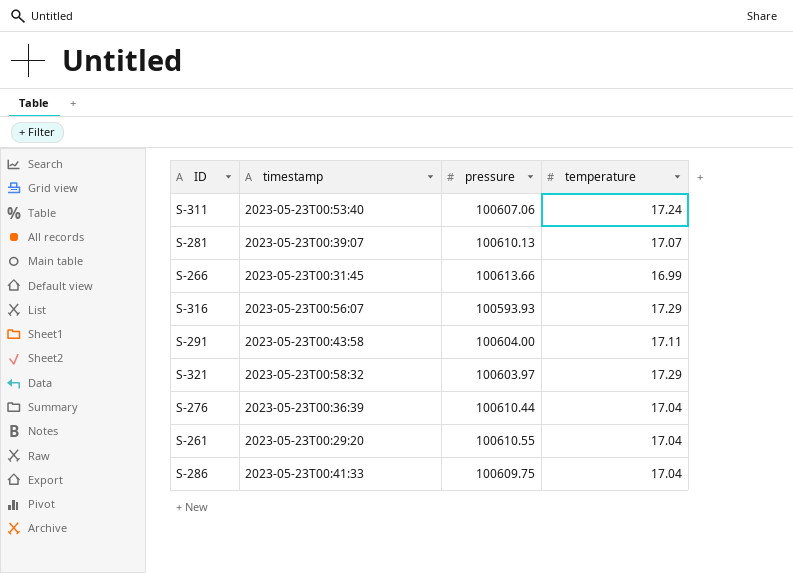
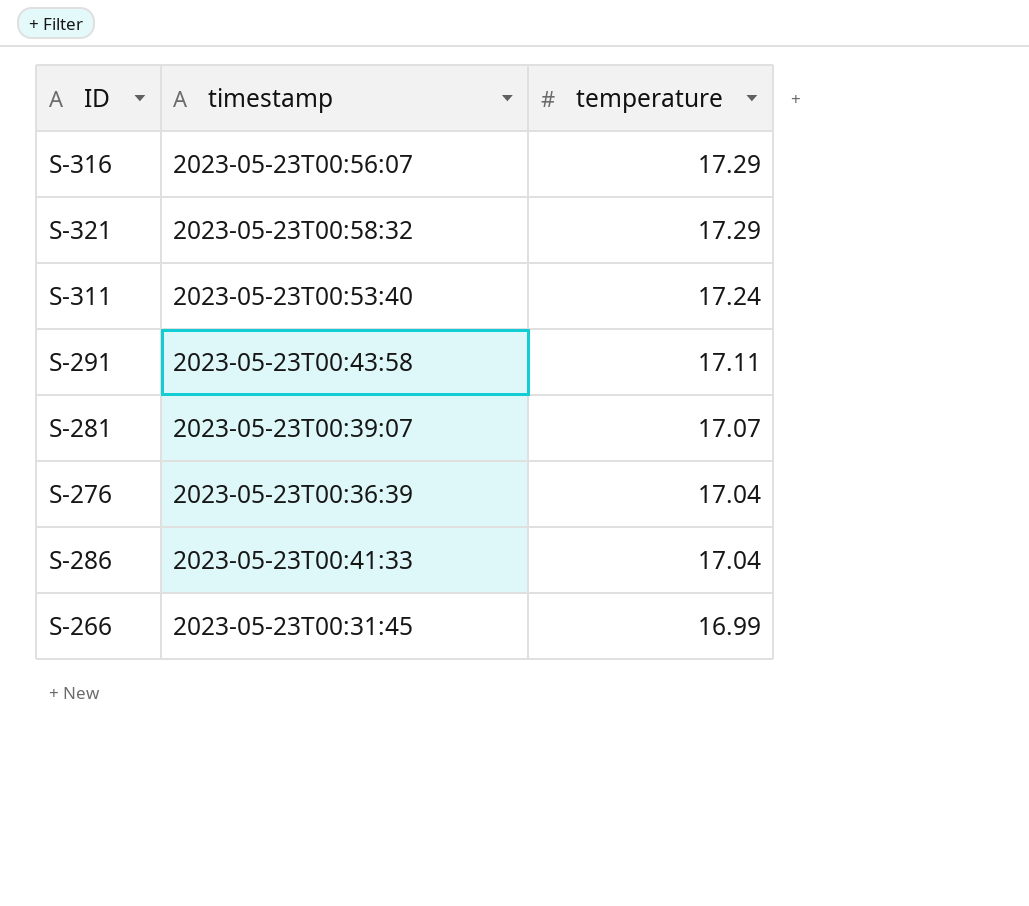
row order: none -> temperature descending
column pressure | position: 3 -> none
row S-261: 2023-05-23T00:29:20 | 100610.55 | 17.04 -> none

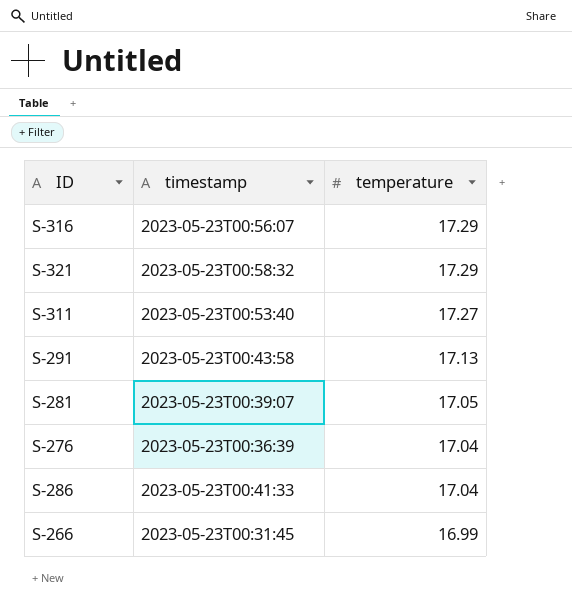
S-311 | temperature: 17.24 -> 17.27
S-291 | temperature: 17.11 -> 17.13
S-281 | temperature: 17.07 -> 17.05

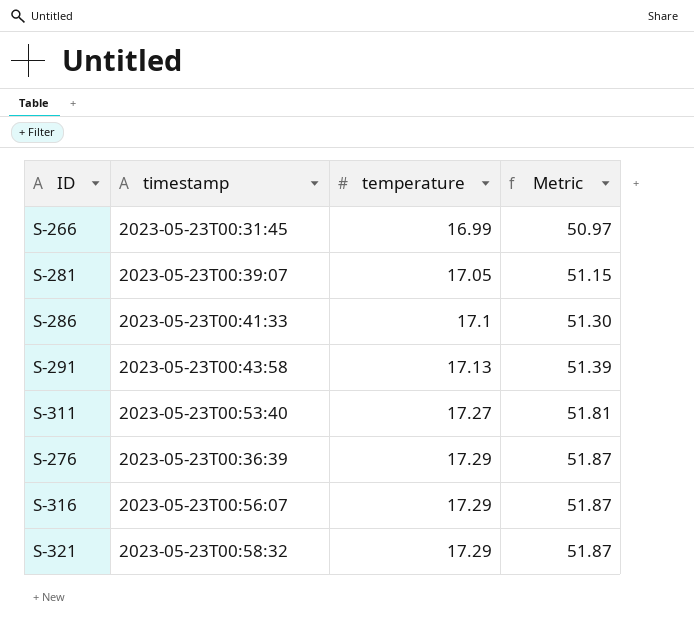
row order: temperature descending -> temperature ascending
column Metric | formula: none -> [temperature] * 3
S-286 | temperature: 17.04 -> 17.1
S-276 | temperature: 17.04 -> 17.29

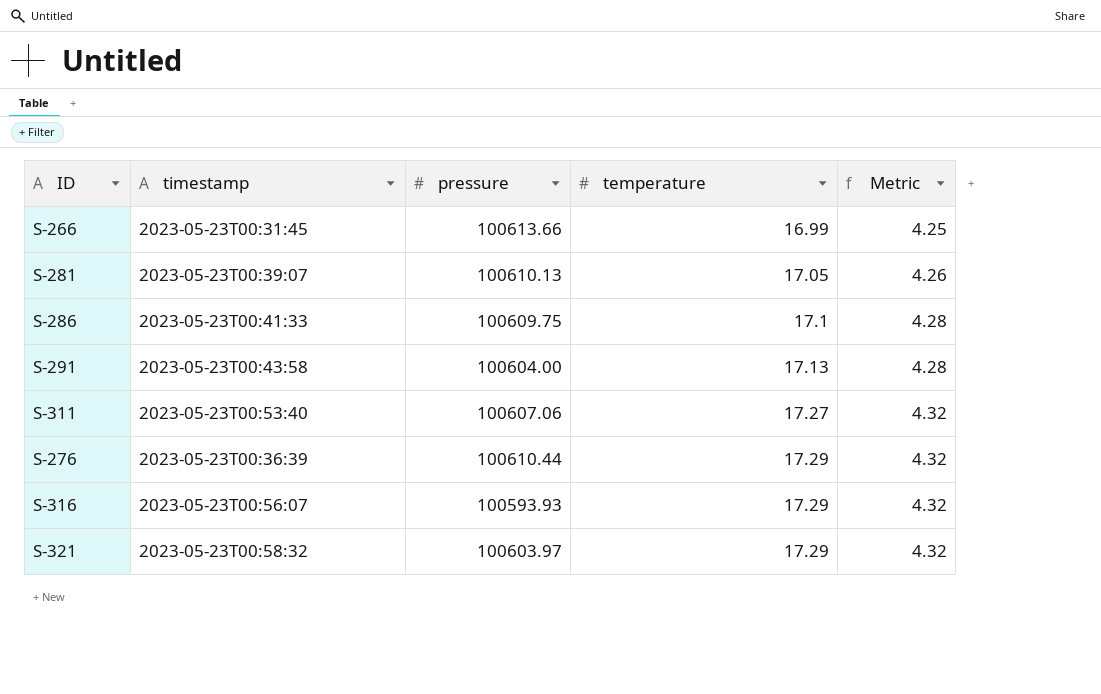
column pressure | position: none -> 3
column Metric | formula: [temperature] * 3 -> [temperature] * 0.25

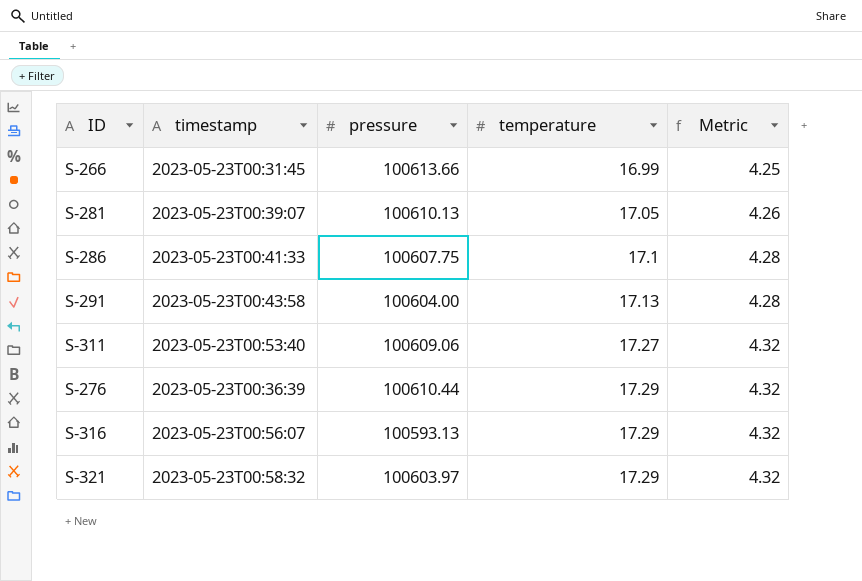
S-286 | pressure: 100609.75 -> 100607.75
S-311 | pressure: 100607.06 -> 100609.06
S-316 | pressure: 100593.93 -> 100593.13

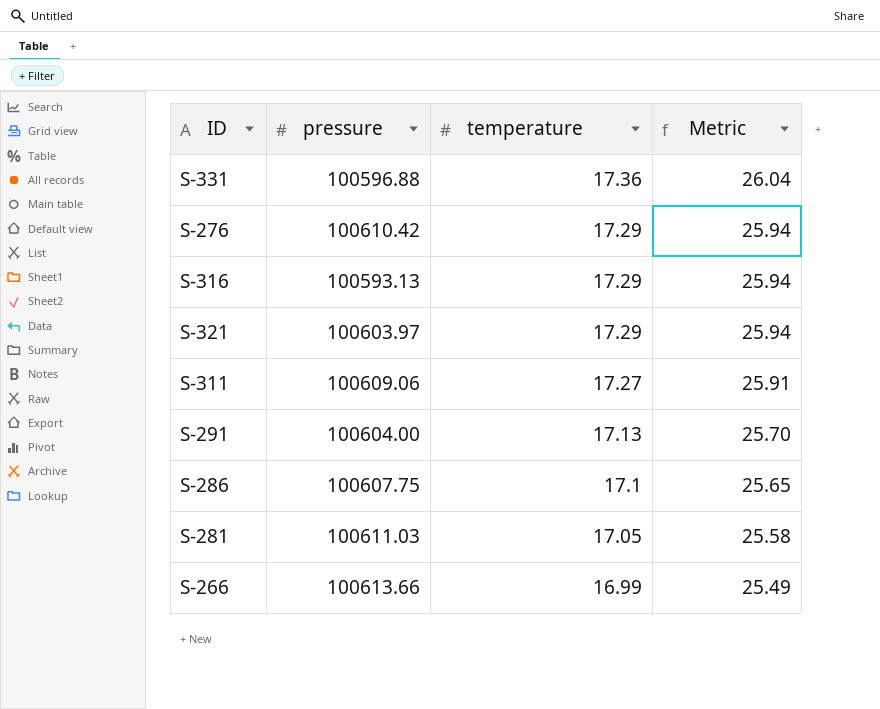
row order: temperature ascending -> temperature descending
column timestamp | position: 2 -> none
column Metric | formula: [temperature] * 0.25 -> [temperature] * 1.5
row S-331: none -> 100596.88 | 17.36 | 26.04
S-276 | pressure: 100610.44 -> 100610.42
S-281 | pressure: 100610.13 -> 100611.03

